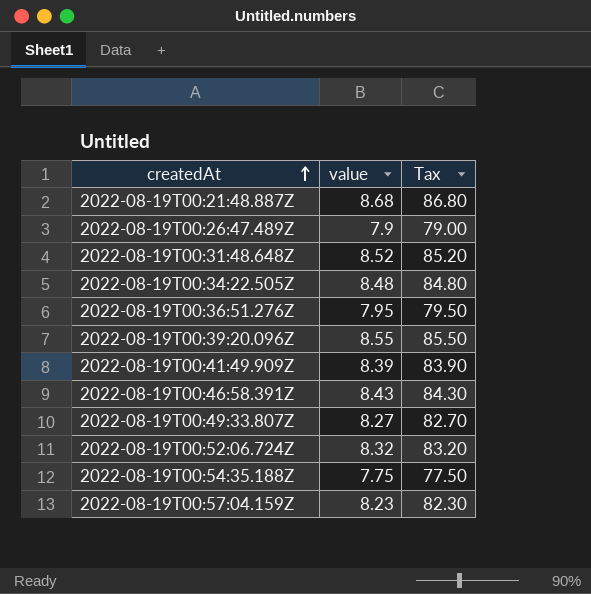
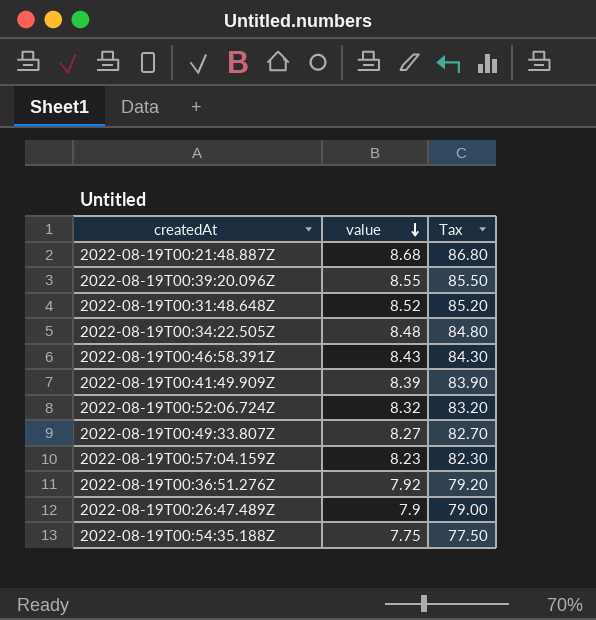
row order: createdAt ascending -> value descending
2022-08-19T00:36:51.276Z | value: 7.95 -> 7.92
2022-08-19T00:36:51.276Z | Tax: 79.50 -> 79.20

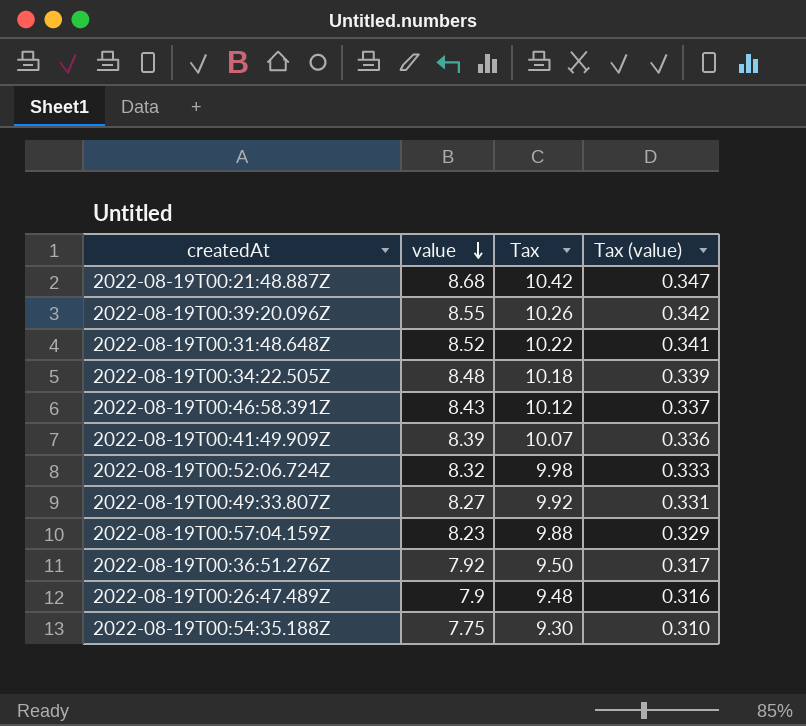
column Tax | formula: [value] * 10 -> [value] * 1.2
column Tax (value) | formula: none -> [value] * 0.04

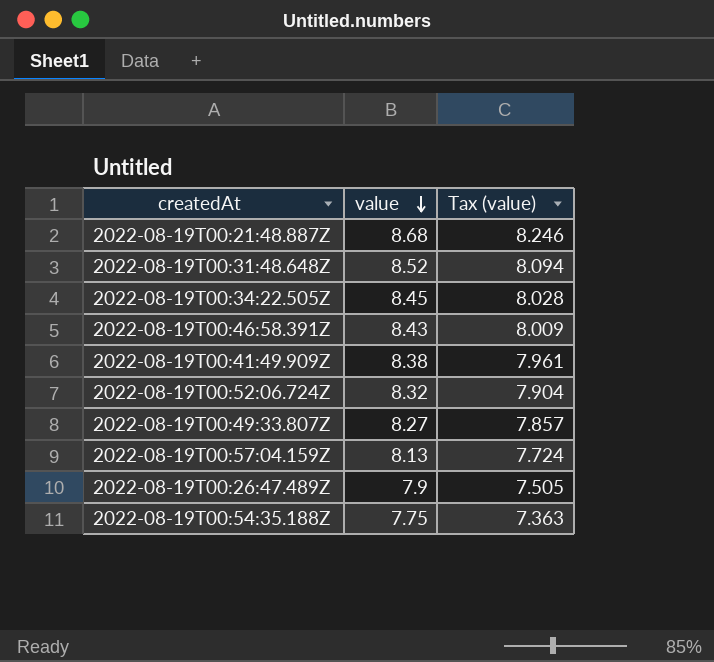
column Tax | formula: [value] * 1.2 -> none
column Tax (value) | formula: [value] * 0.04 -> [value] * 0.95
row 2022-08-19T00:39:20.096Z: 8.55 | 10.26 | 0.342 -> none
row 2022-08-19T00:36:51.276Z: 7.92 | 9.50 | 0.317 -> none
2022-08-19T00:34:22.505Z | value: 8.48 -> 8.45
2022-08-19T00:41:49.909Z | value: 8.39 -> 8.38
2022-08-19T00:57:04.159Z | value: 8.23 -> 8.13

